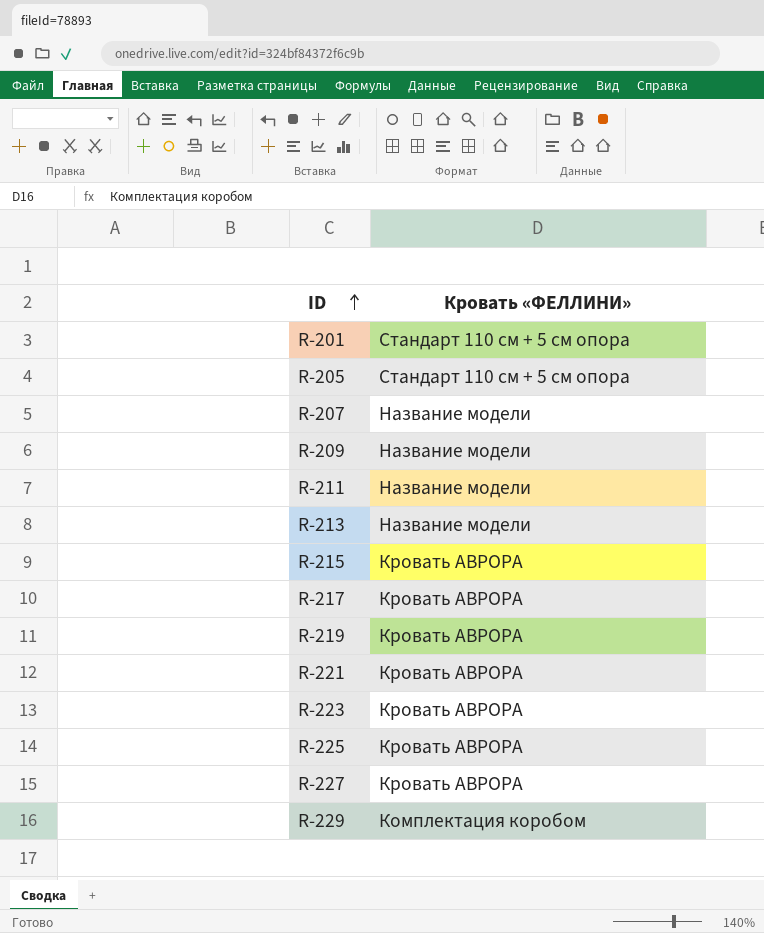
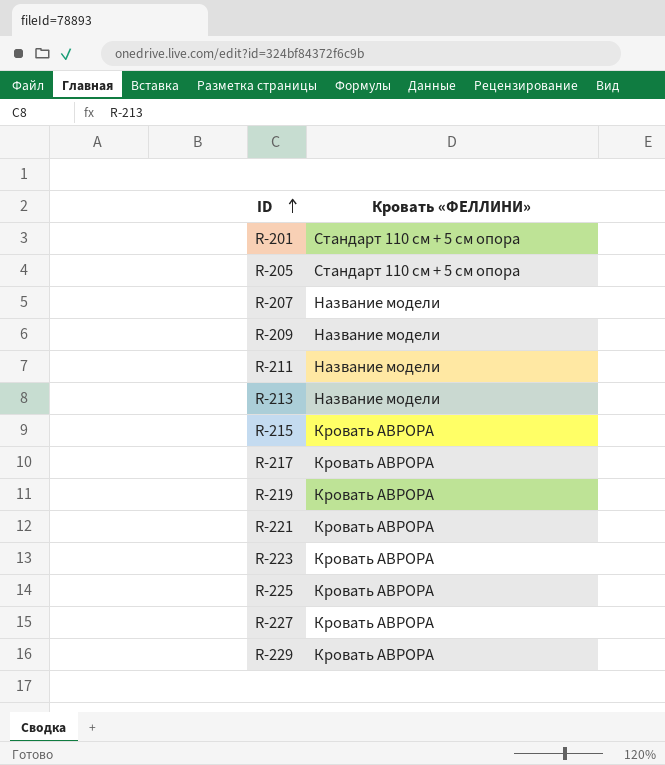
R-229 | Кровать «ФЕЛЛИНИ»: Комплектация коробом -> Кровать АВРОРА

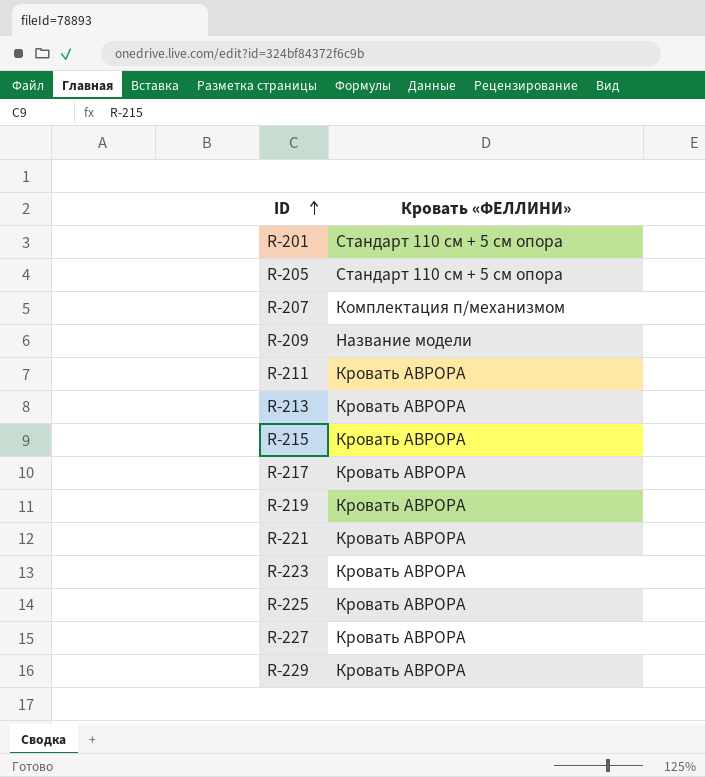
R-207 | Кровать «ФЕЛЛИНИ»: Название модели -> Комплектация п/механизмом
R-211 | Кровать «ФЕЛЛИНИ»: Название модели -> Кровать АВРОРА
R-213 | Кровать «ФЕЛЛИНИ»: Название модели -> Кровать АВРОРА

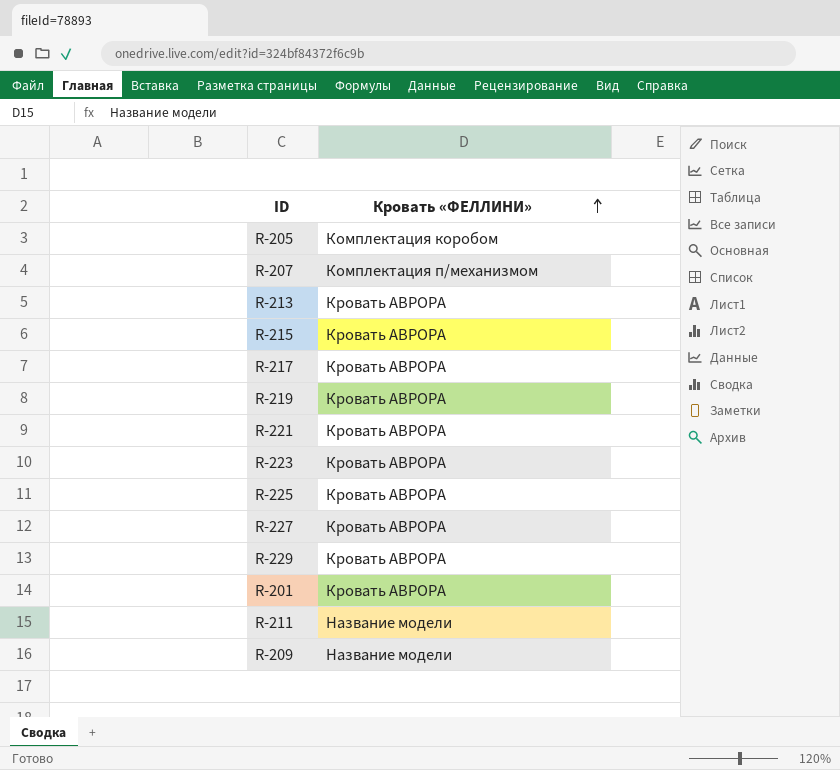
row order: ID ascending -> Кровать «ФЕЛЛИНИ» ascending
R-205 | Кровать «ФЕЛЛИНИ»: Стандарт 110 см + 5 см опора -> Комплектация коробом
R-201 | Кровать «ФЕЛЛИНИ»: Стандарт 110 см + 5 см опора -> Кровать АВРОРА
R-211 | Кровать «ФЕЛЛИНИ»: Кровать АВРОРА -> Название модели

